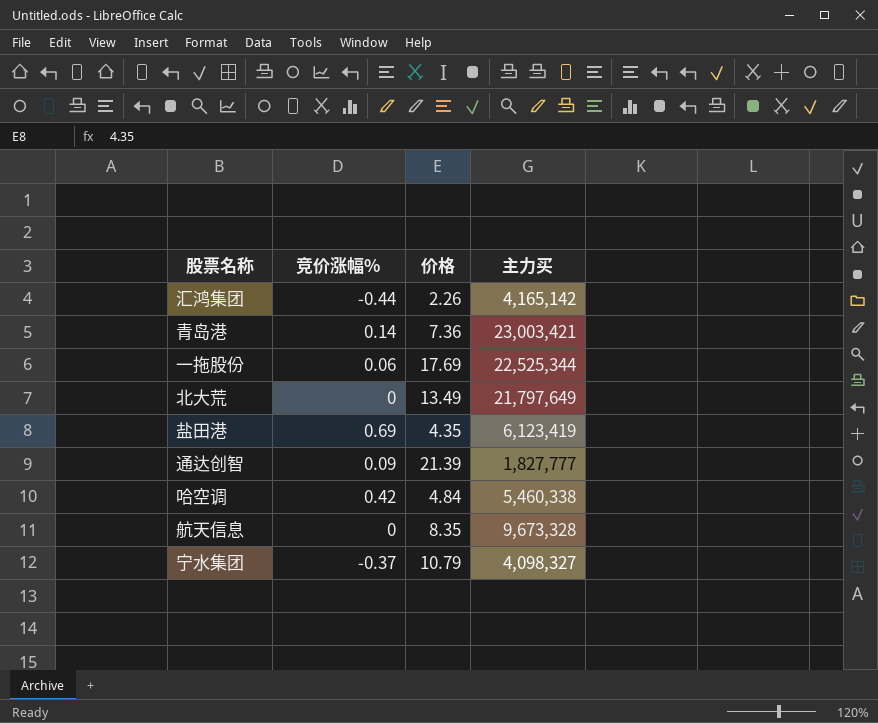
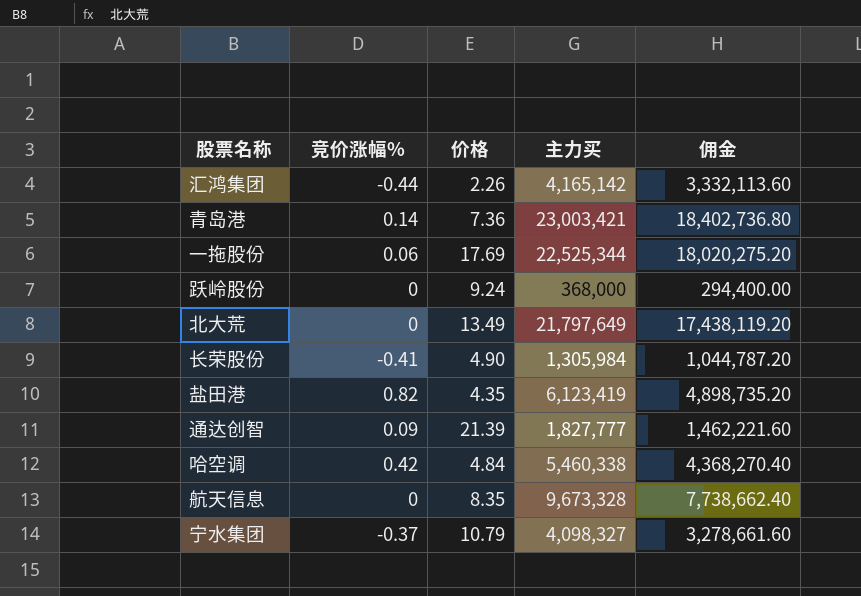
column 佣金 | formula: none -> [主力买] * 0.8
row 跃岭股份: none -> 0 | 9.24 | 368,000 | 294,400.00
row 长荣股份: none -> -0.41 | 4.90 | 1,305,984 | 1,044,787.20
盐田港 | 竞价涨幅%: 0.69 -> 0.82

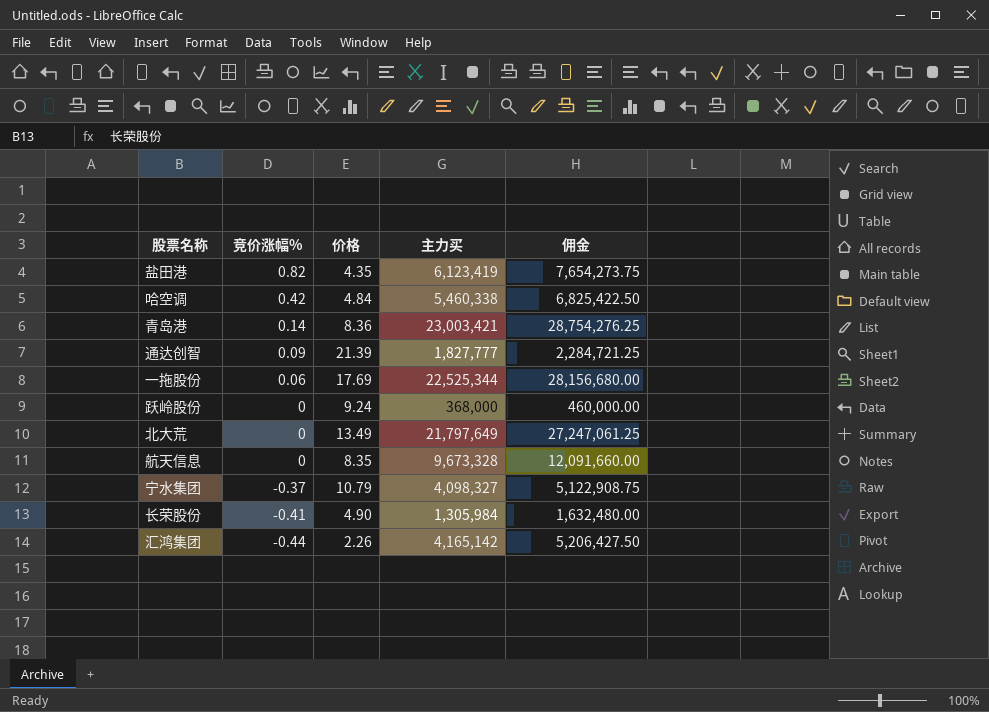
row order: none -> 竞价涨幅% descending
column 佣金 | formula: [主力买] * 0.8 -> [主力买] * 1.25
青岛港 | 价格: 7.36 -> 8.36

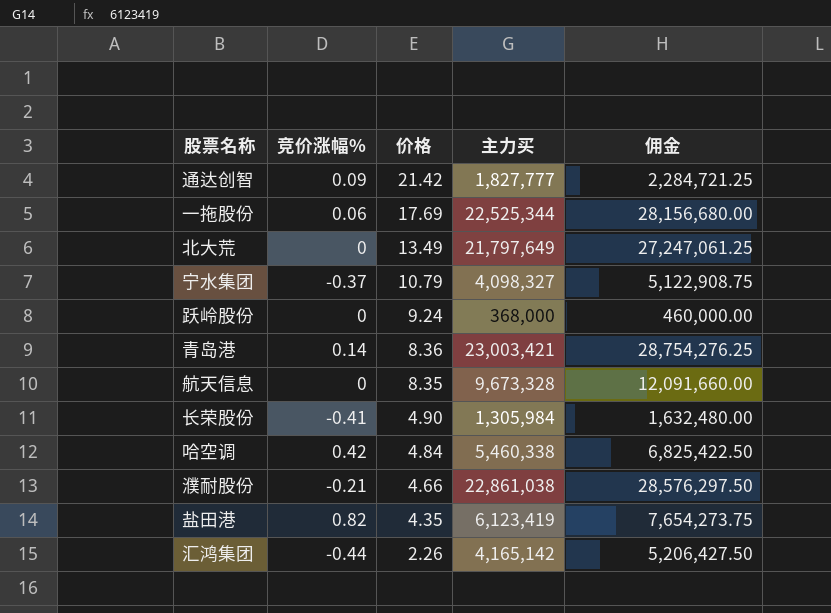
row order: 竞价涨幅% descending -> 价格 descending
通达创智 | 价格: 21.39 -> 21.42
row 濮耐股份: none -> -0.21 | 4.66 | 22,861,038 | 28,576,297.50

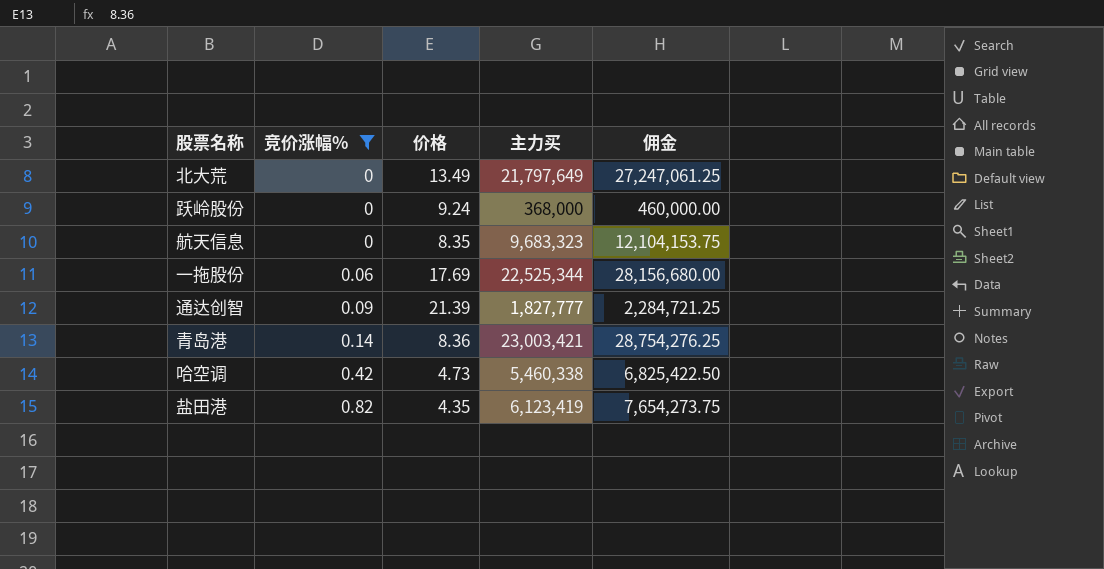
filter: none -> 竞价涨幅% >= 0
row order: 价格 descending -> 竞价涨幅% ascending
航天信息 | 主力买: 9,673,328 -> 9,683,323
航天信息 | 佣金: 12,091,660.00 -> 12,104,153.75
通达创智 | 价格: 21.42 -> 21.39
哈空调 | 价格: 4.84 -> 4.73

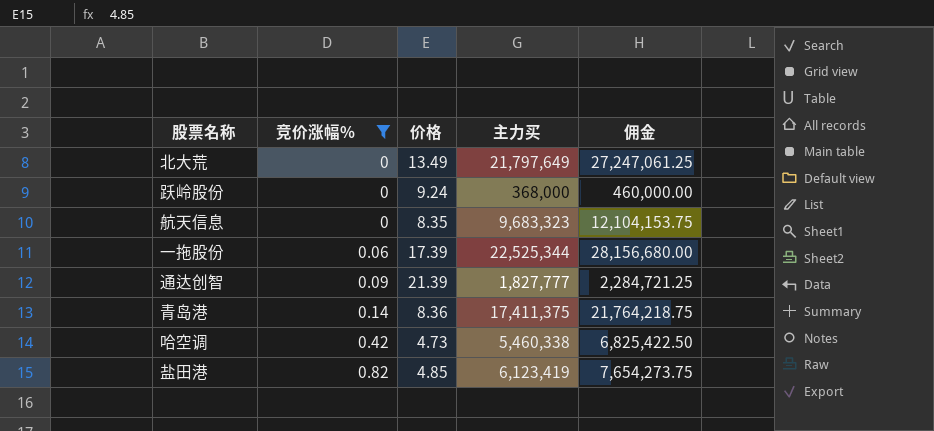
一拖股份 | 价格: 17.69 -> 17.39
青岛港 | 主力买: 23,003,421 -> 17,411,375
青岛港 | 佣金: 28,754,276.25 -> 21,764,218.75
盐田港 | 价格: 4.35 -> 4.85

